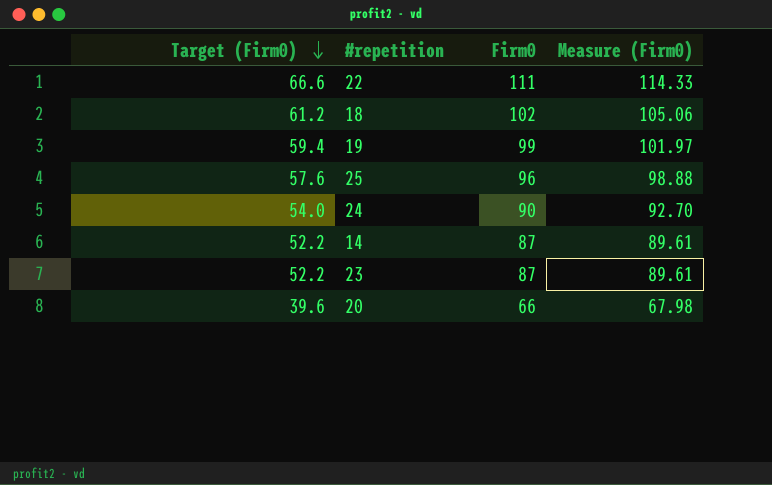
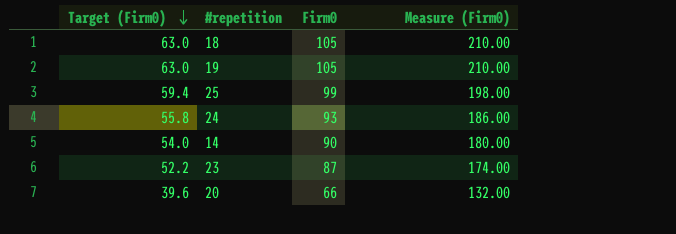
column Measure (Firm0) | formula: [Firm0] * 1.03 -> [Firm0] * 2
row 22: 66.6 | 111 | 114.33 -> none
18 | Target (Firm0): 61.2 -> 63.0
18 | Firm0: 102 -> 105
19 | Target (Firm0): 59.4 -> 63.0
19 | Firm0: 99 -> 105
25 | Target (Firm0): 57.6 -> 59.4
25 | Firm0: 96 -> 99
24 | Target (Firm0): 54.0 -> 55.8
24 | Firm0: 90 -> 93
14 | Target (Firm0): 52.2 -> 54.0
14 | Firm0: 87 -> 90

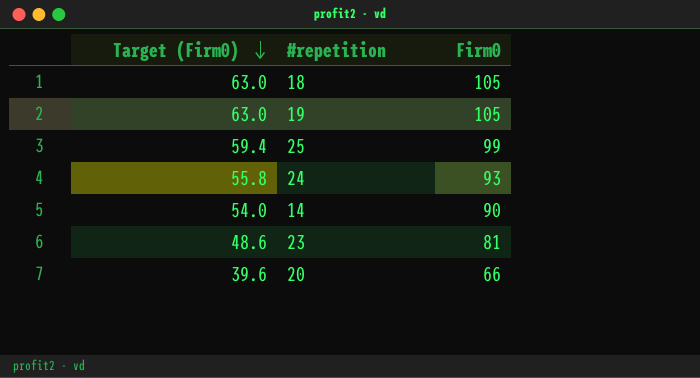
column Measure (Firm0) | formula: [Firm0] * 2 -> none
23 | Target (Firm0): 52.2 -> 48.6
23 | Firm0: 87 -> 81

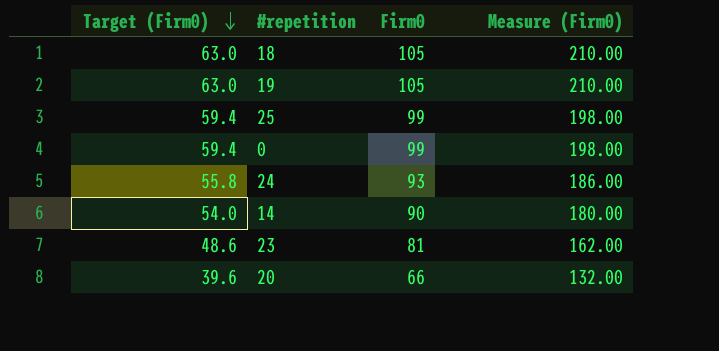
column Measure (Firm0) | formula: none -> [Firm0] * 2
row 0: none -> 59.4 | 99 | 198.00

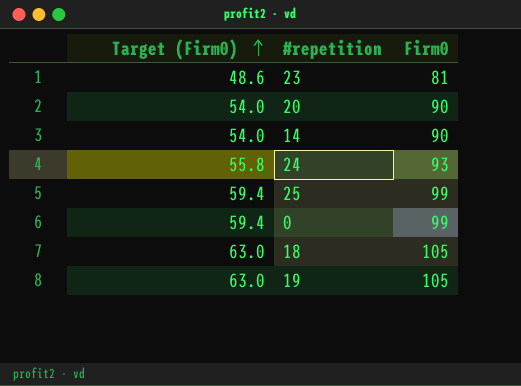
row order: Target (Firm0) descending -> Target (Firm0) ascending
column Measure (Firm0) | formula: [Firm0] * 2 -> none
20 | Target (Firm0): 39.6 -> 54.0
20 | Firm0: 66 -> 90

